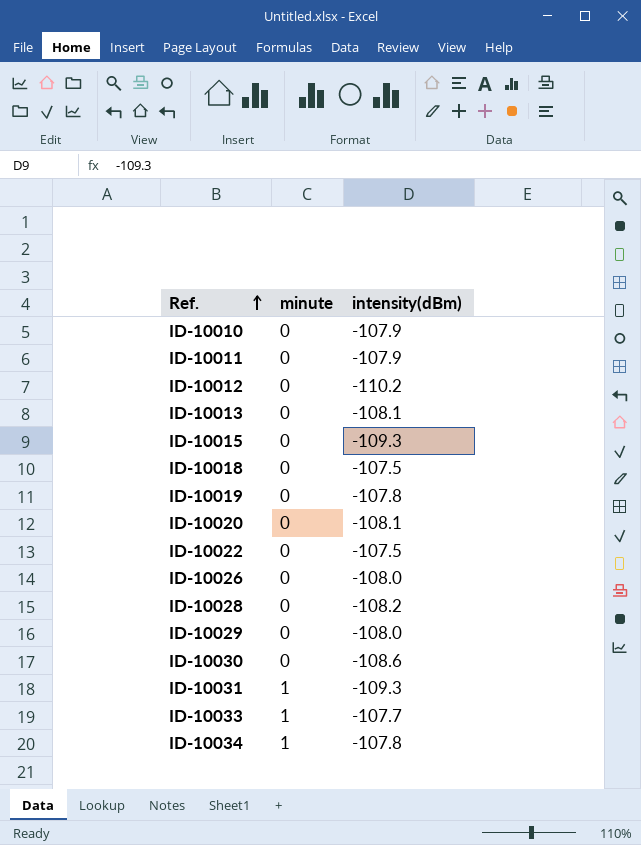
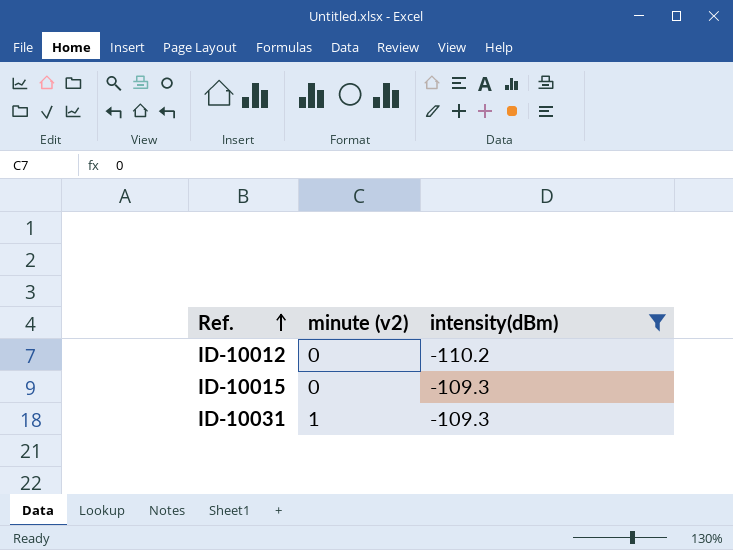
filter: none -> intensity(dBm) <= -109.3
column name: minute -> minute (v2)

